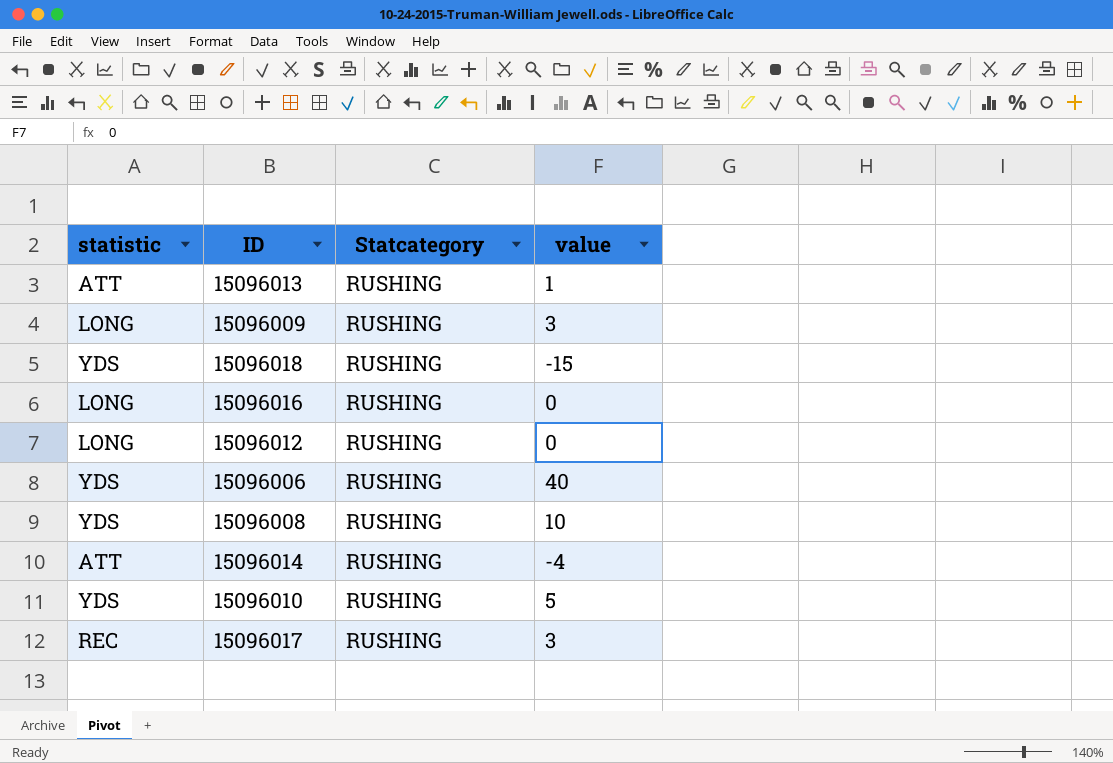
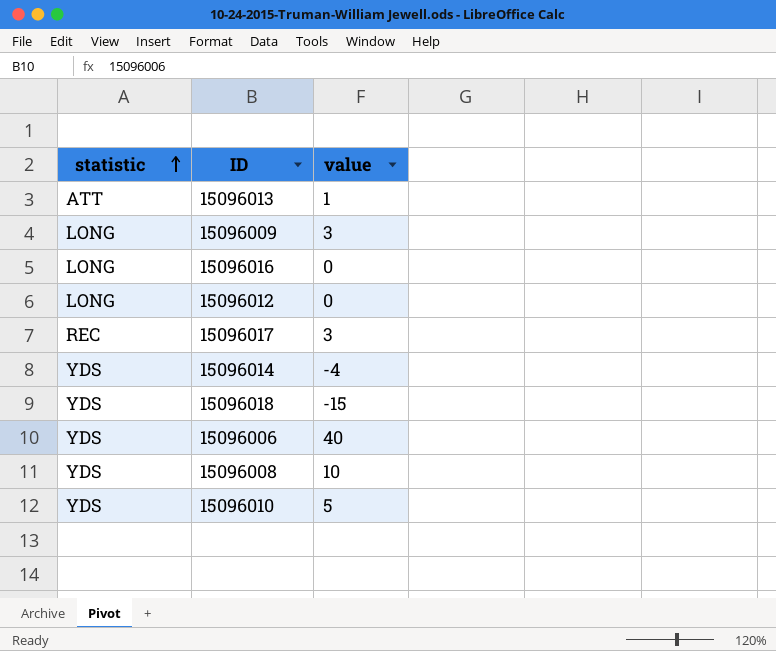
row order: none -> statistic ascending
column Statcategory | position: 3 -> none
15096014 | statistic: ATT -> YDS

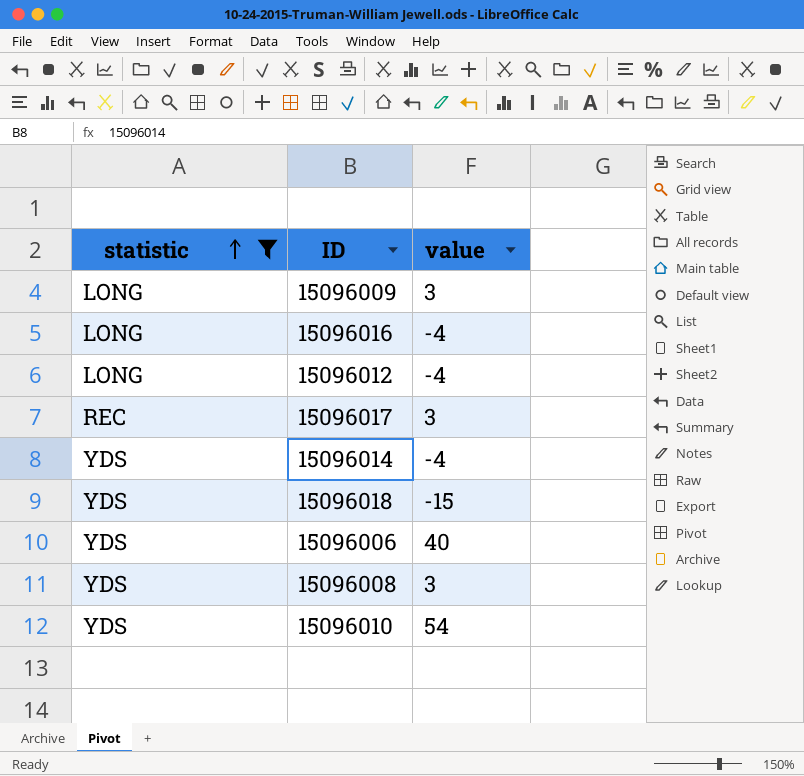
filter: none -> statistic != ATT
15096016 | value: 0 -> -4
15096012 | value: 0 -> -4
15096008 | value: 10 -> 3
15096010 | value: 5 -> 54

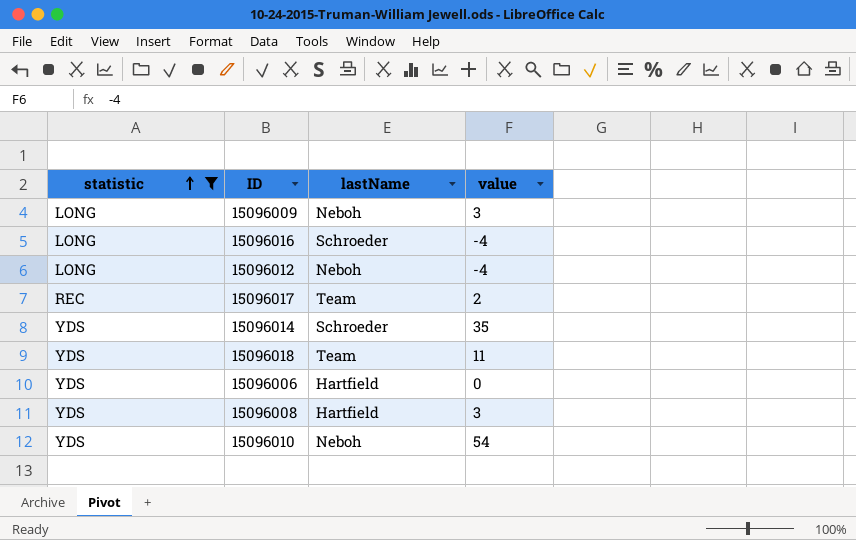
column lastName | position: none -> 3
15096017 | value: 3 -> 2
15096014 | value: -4 -> 35
15096018 | value: -15 -> 11
15096006 | value: 40 -> 0

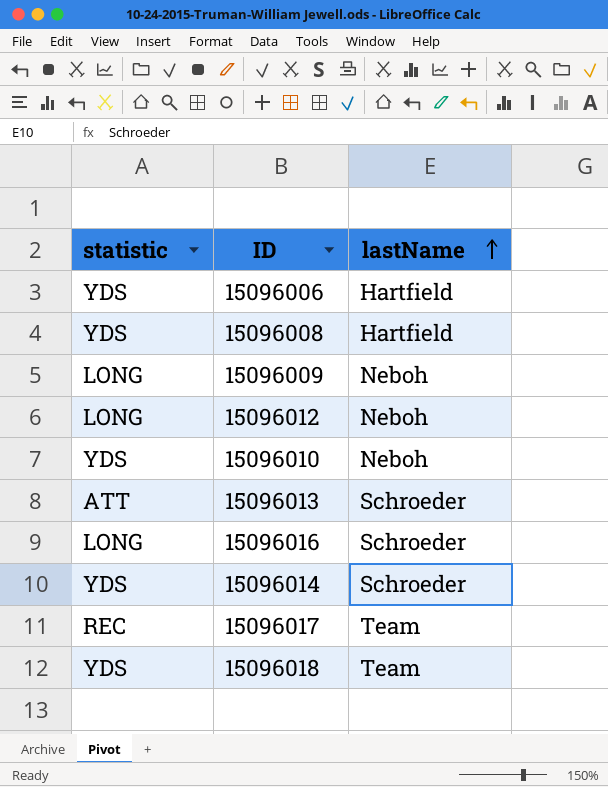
filter: statistic != ATT -> none
row order: statistic ascending -> lastName ascending
column value | position: 4 -> none

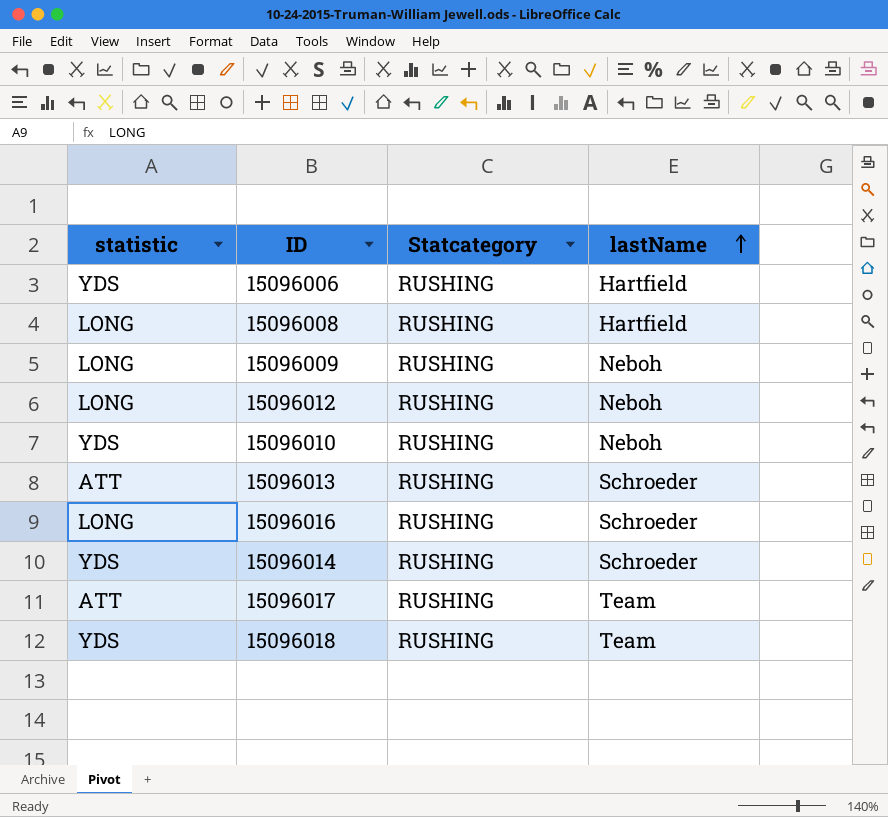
column Statcategory | position: none -> 3
15096008 | statistic: YDS -> LONG
15096017 | statistic: REC -> ATT

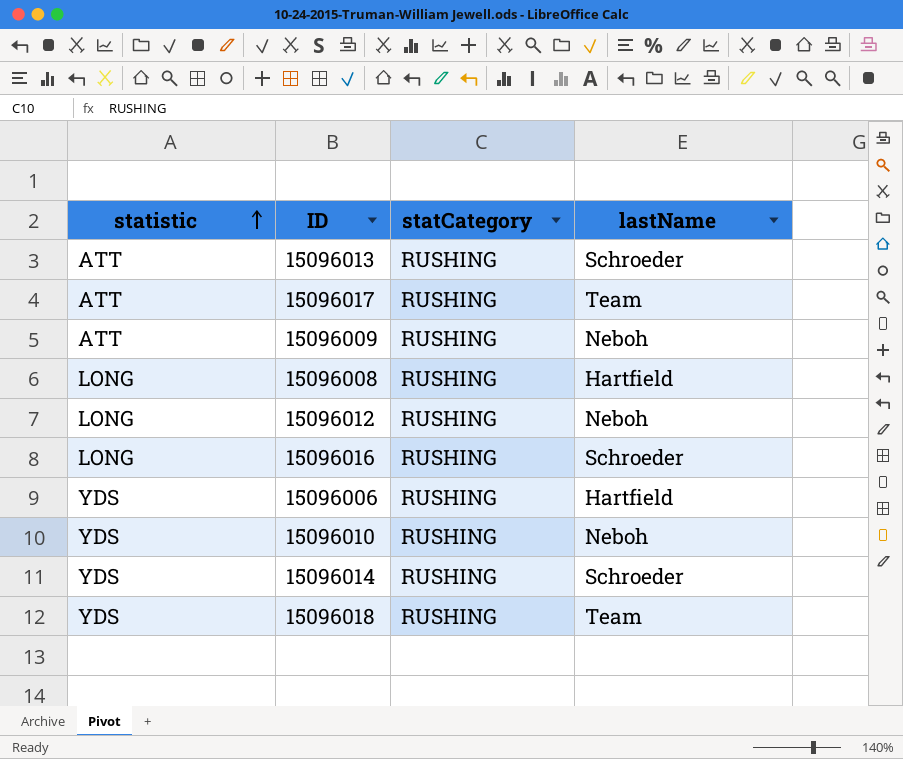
row order: lastName ascending -> statistic ascending
column name: Statcategory -> statCategory
15096009 | statistic: LONG -> ATT

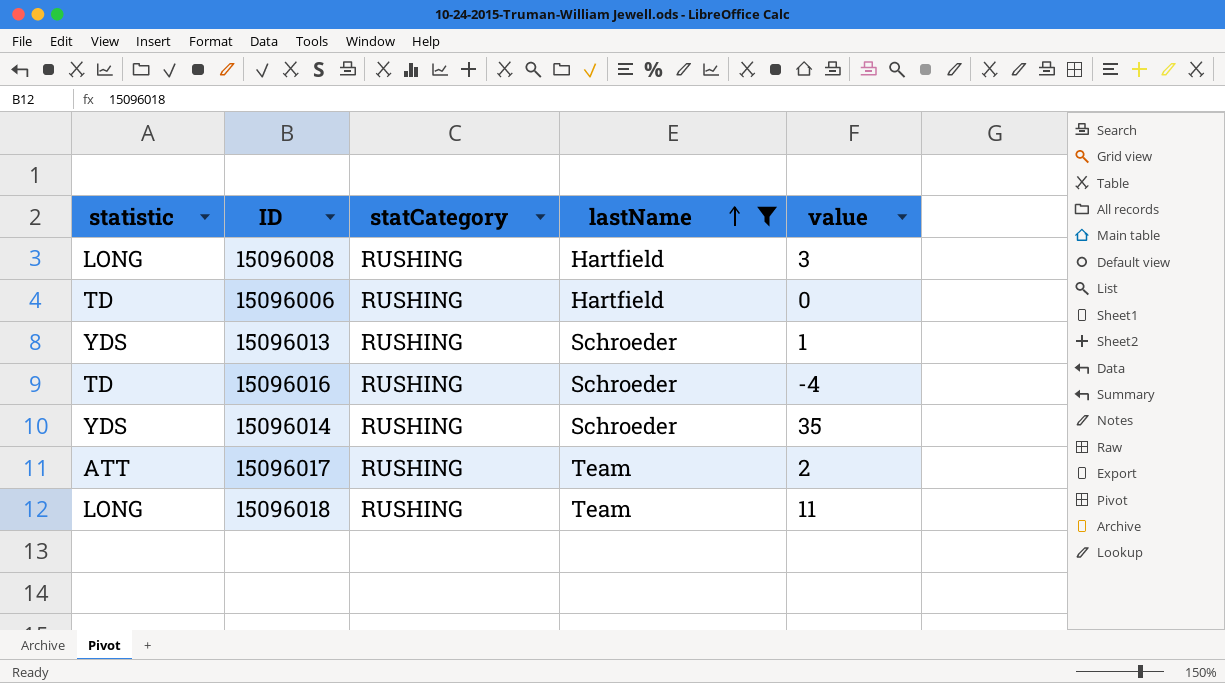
filter: none -> lastName != Neboh
row order: statistic ascending -> lastName ascending
column value | position: none -> 5
15096006 | statistic: YDS -> TD
15096013 | statistic: ATT -> YDS
15096016 | statistic: LONG -> TD
15096018 | statistic: YDS -> LONG

